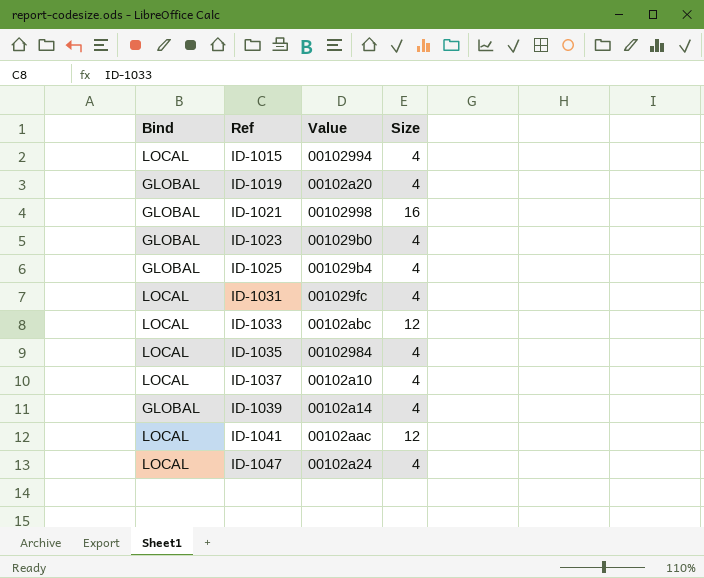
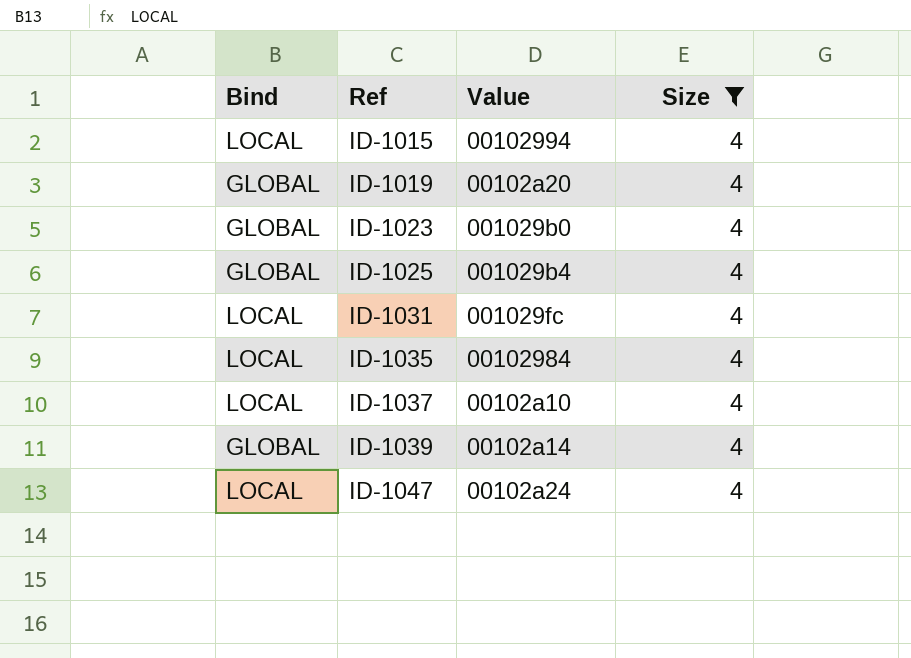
filter: none -> Size = 4

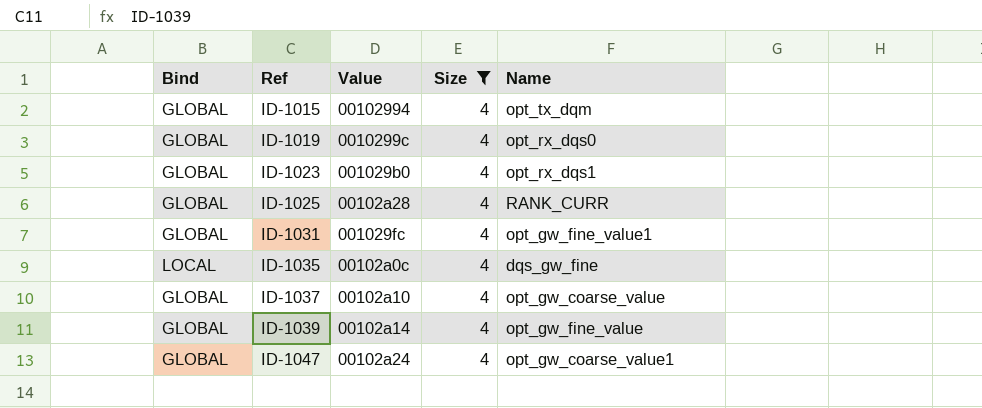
column Name | position: none -> 5
ID-1015 | Bind: LOCAL -> GLOBAL
ID-1019 | Value: 00102a20 -> 0010299c
ID-1025 | Value: 001029b4 -> 00102a28
ID-1031 | Bind: LOCAL -> GLOBAL
ID-1035 | Value: 00102984 -> 00102a0c
ID-1037 | Bind: LOCAL -> GLOBAL
ID-1047 | Bind: LOCAL -> GLOBAL

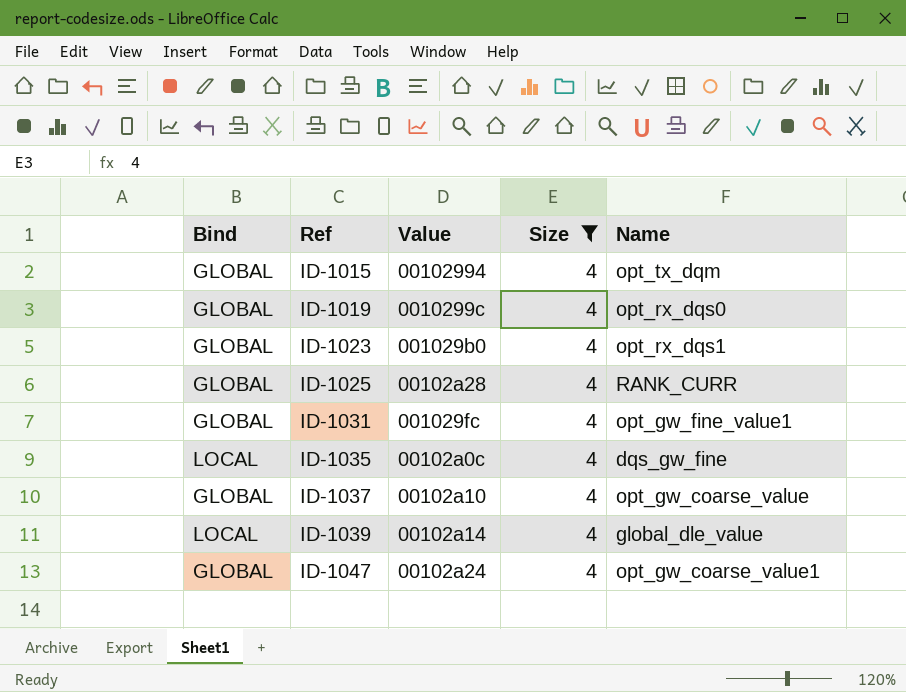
ID-1039 | Bind: GLOBAL -> LOCAL
ID-1039 | Name: opt_gw_fine_value -> global_dle_value

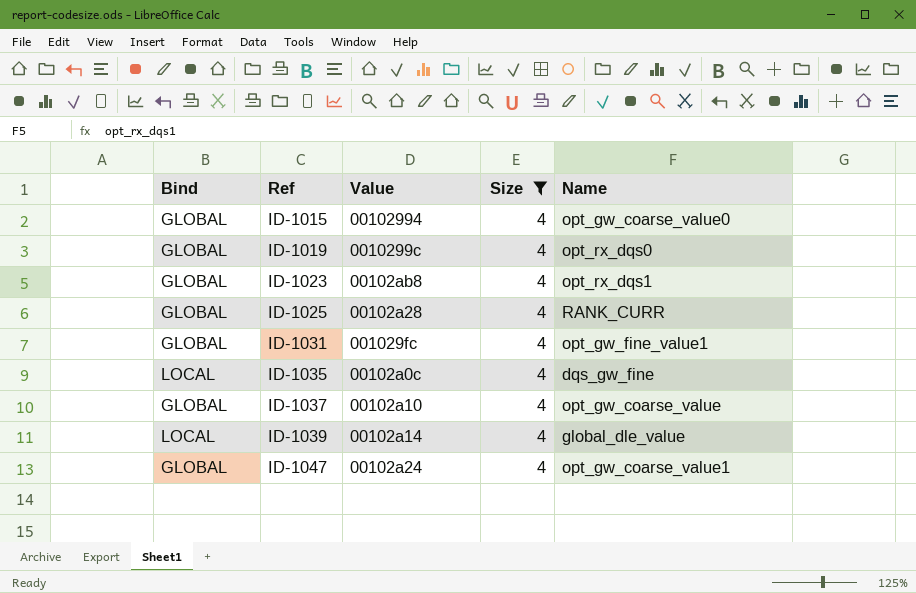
ID-1015 | Name: opt_tx_dqm -> opt_gw_coarse_value0
ID-1023 | Value: 001029b0 -> 00102ab8

